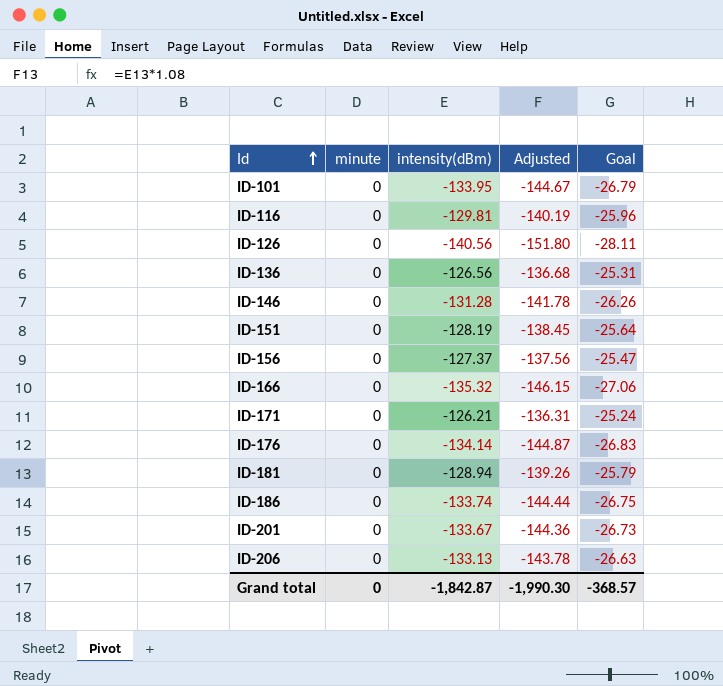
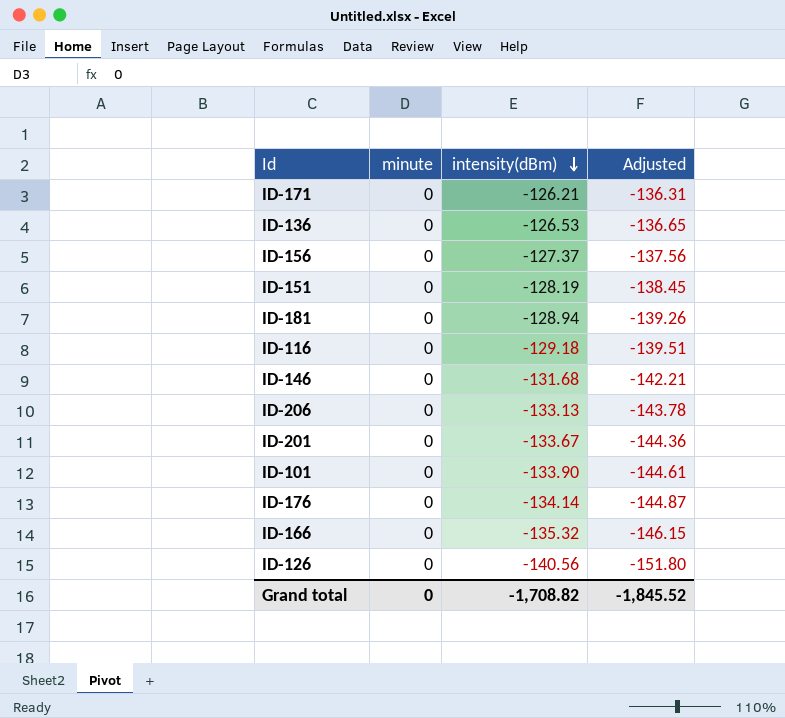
row order: Id ascending -> intensity(dBm) descending
column Goal | formula: [intensity(dBm)] * 0.2 -> none
row ID-186: 0 | -133.74 | -144.44 | -26.75 -> none
ID-136 | intensity(dBm): -126.56 -> -126.53
ID-136 | Adjusted: -136.68 -> -136.65
ID-116 | intensity(dBm): -129.81 -> -129.18
ID-116 | Adjusted: -140.19 -> -139.51
ID-146 | intensity(dBm): -131.28 -> -131.68
ID-146 | Adjusted: -141.78 -> -142.21
ID-101 | intensity(dBm): -133.95 -> -133.90
ID-101 | Adjusted: -144.67 -> -144.61
Grand total | intensity(dBm): -1,842.87 -> -1,708.82
Grand total | Adjusted: -1,990.30 -> -1,845.52

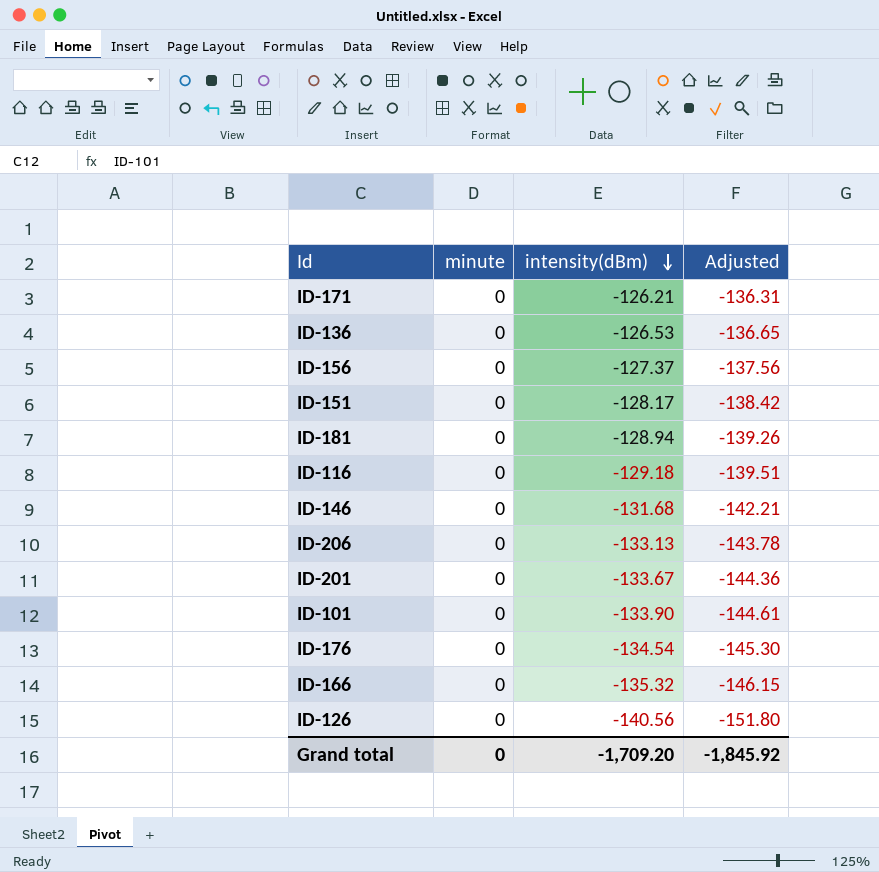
ID-151 | intensity(dBm): -128.19 -> -128.17
ID-151 | Adjusted: -138.45 -> -138.42
ID-176 | intensity(dBm): -134.14 -> -134.54
ID-176 | Adjusted: -144.87 -> -145.30
Grand total | intensity(dBm): -1,708.82 -> -1,709.20
Grand total | Adjusted: -1,845.52 -> -1,845.92

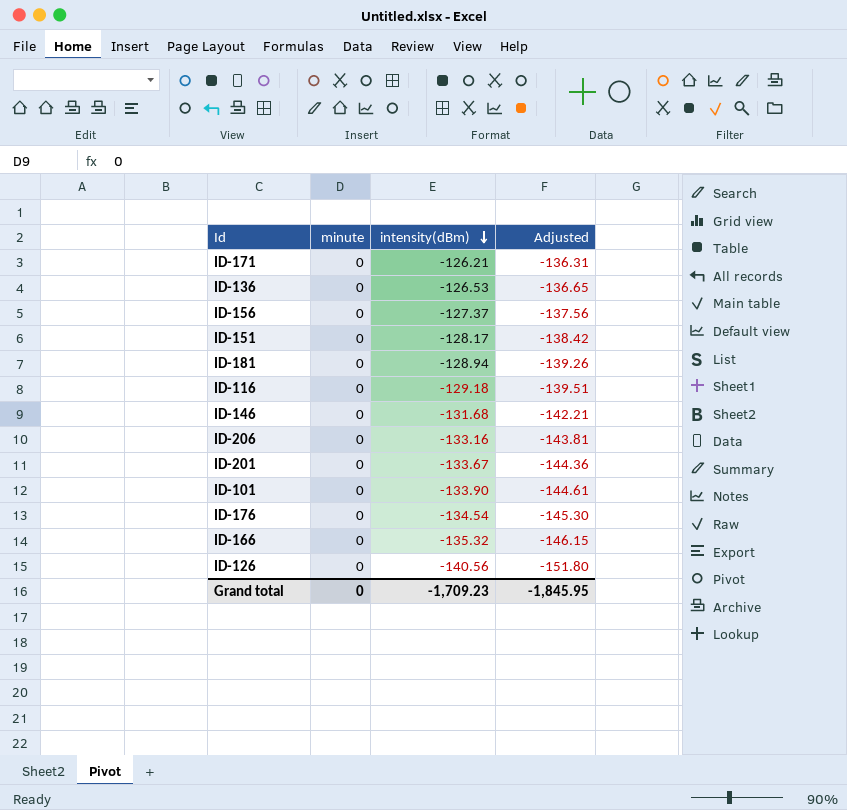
ID-206 | intensity(dBm): -133.13 -> -133.16
ID-206 | Adjusted: -143.78 -> -143.81
Grand total | intensity(dBm): -1,709.20 -> -1,709.23
Grand total | Adjusted: -1,845.92 -> -1,845.95

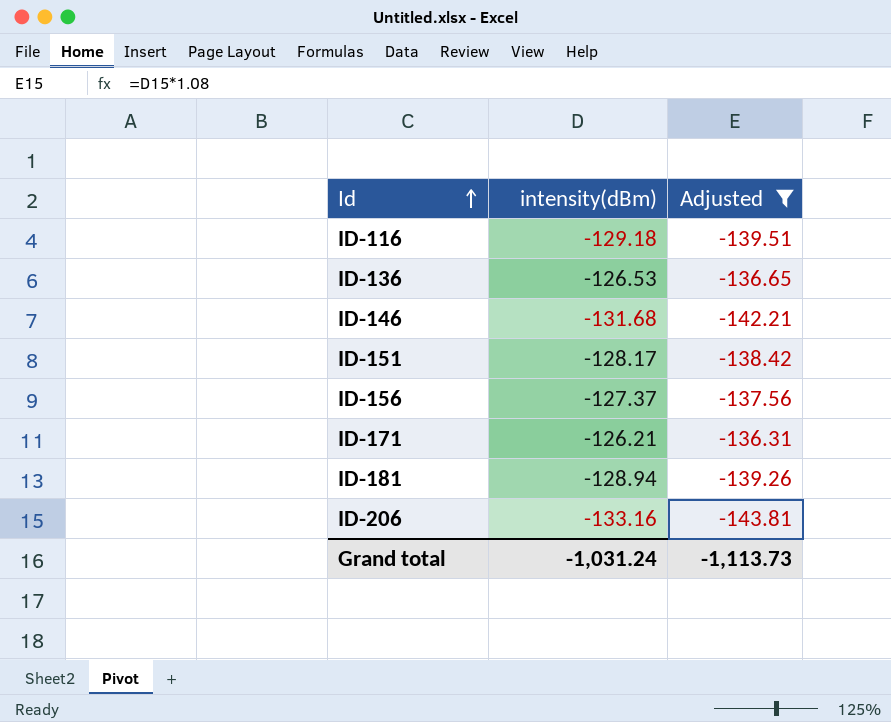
filter: none -> Adjusted >= -143.81
row order: intensity(dBm) descending -> Id ascending
column minute | position: 2 -> none
Grand total | intensity(dBm): -1,709.23 -> -1,031.24
Grand total | Adjusted: -1,845.95 -> -1,113.73

